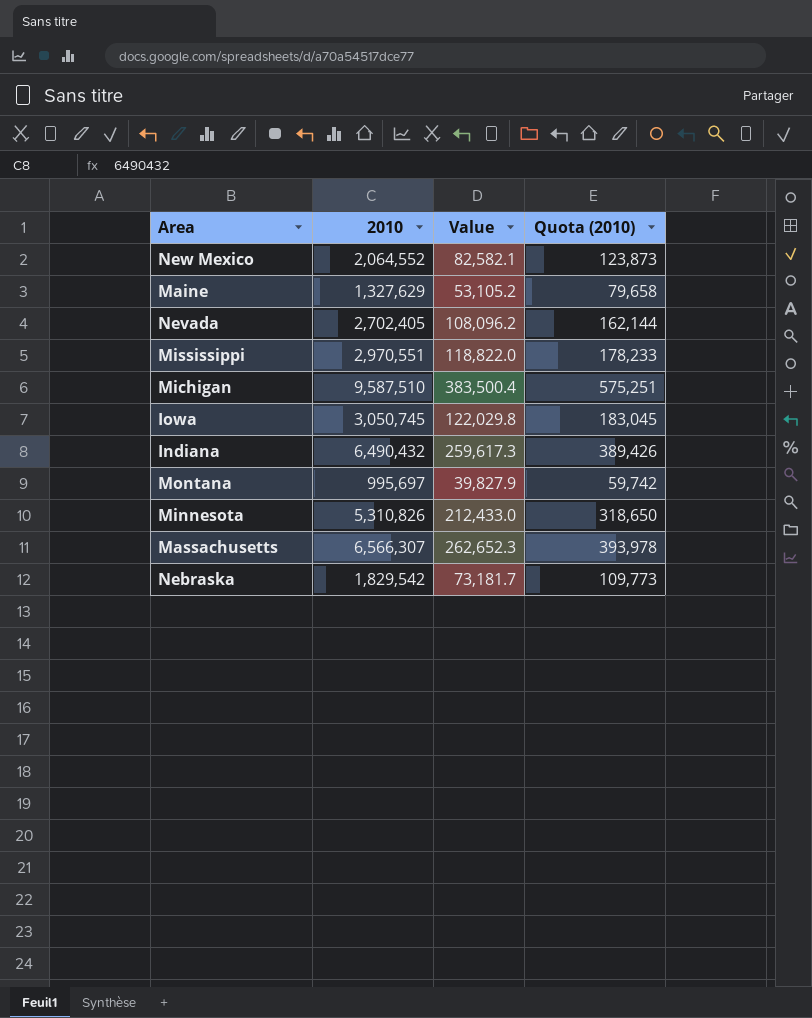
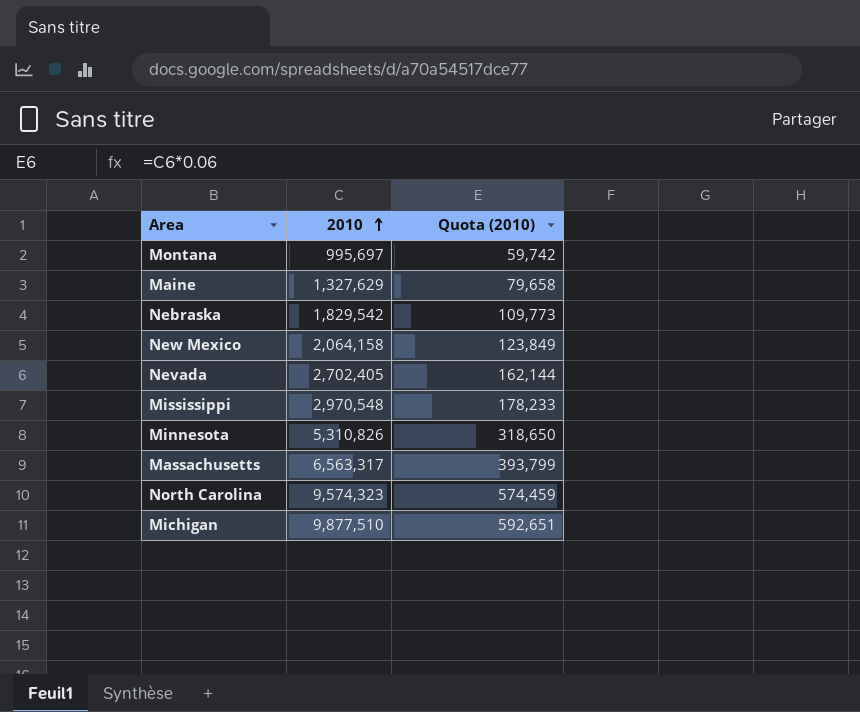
row order: none -> 2010 ascending
column Value | formula: [2010] * 0.04 -> none
row Iowa: 3,050,745 | 122,029.8 | 183,045 -> none
row Indiana: 6,490,432 | 259,617.3 | 389,426 -> none
New Mexico | 2010: 2,064,552 -> 2,064,158
New Mexico | Quota (2010): 123,873 -> 123,849
Mississippi | 2010: 2,970,551 -> 2,970,548
Massachusetts | 2010: 6,566,307 -> 6,563,317
Massachusetts | Quota (2010): 393,978 -> 393,799
row North Carolina: none -> 9,574,323 | 574,459
Michigan | 2010: 9,587,510 -> 9,877,510
Michigan | Quota (2010): 575,251 -> 592,651

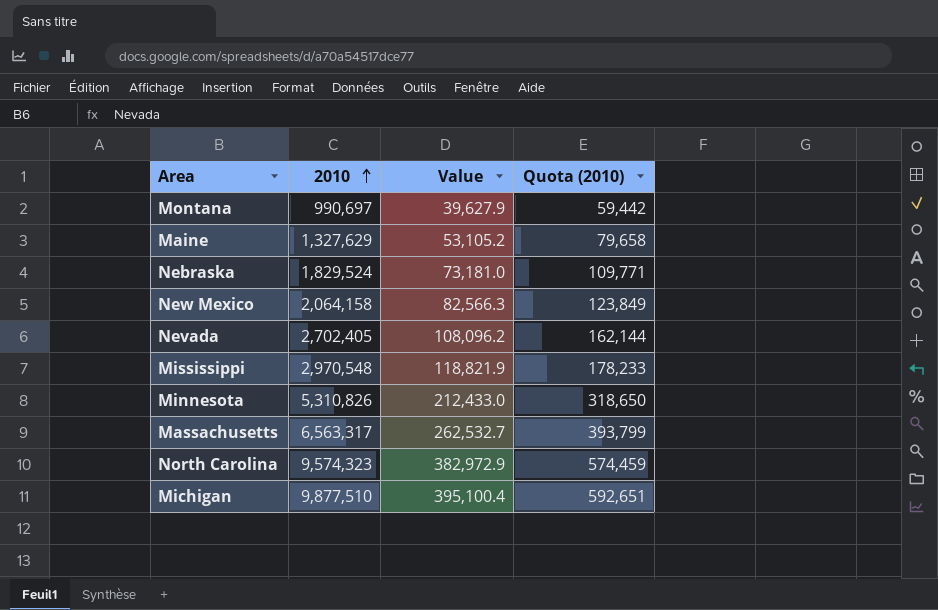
column Value | formula: none -> [2010] * 0.04
Montana | 2010: 995,697 -> 990,697
Montana | Quota (2010): 59,742 -> 59,442
Nebraska | 2010: 1,829,542 -> 1,829,524
Nebraska | Quota (2010): 109,773 -> 109,771

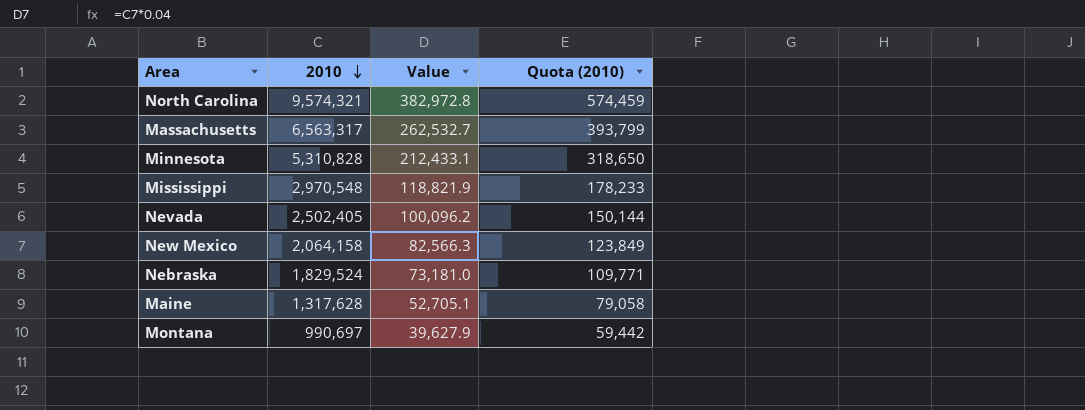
row order: 2010 ascending -> 2010 descending
row Michigan: 9,877,510 | 395,100.4 | 592,651 -> none
North Carolina | 2010: 9,574,323 -> 9,574,321
North Carolina | Value: 382,972.9 -> 382,972.8
Minnesota | 2010: 5,310,826 -> 5,310,828
Minnesota | Value: 212,433.0 -> 212,433.1
Nevada | 2010: 2,702,405 -> 2,502,405
Nevada | Value: 108,096.2 -> 100,096.2
Nevada | Quota (2010): 162,144 -> 150,144
Maine | 2010: 1,327,629 -> 1,317,628
Maine | Value: 53,105.2 -> 52,705.1
Maine | Quota (2010): 79,658 -> 79,058

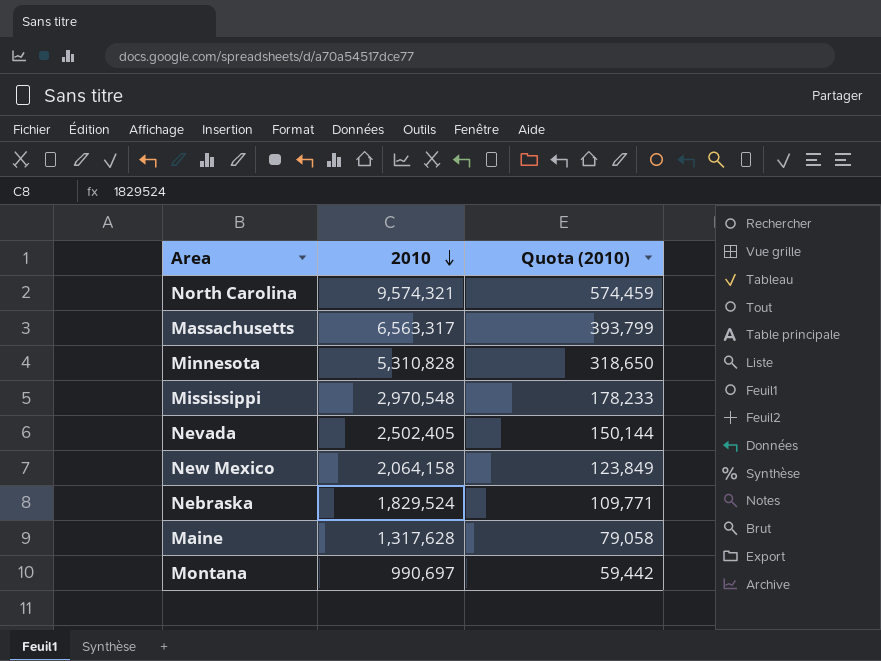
column Value | formula: [2010] * 0.04 -> none

